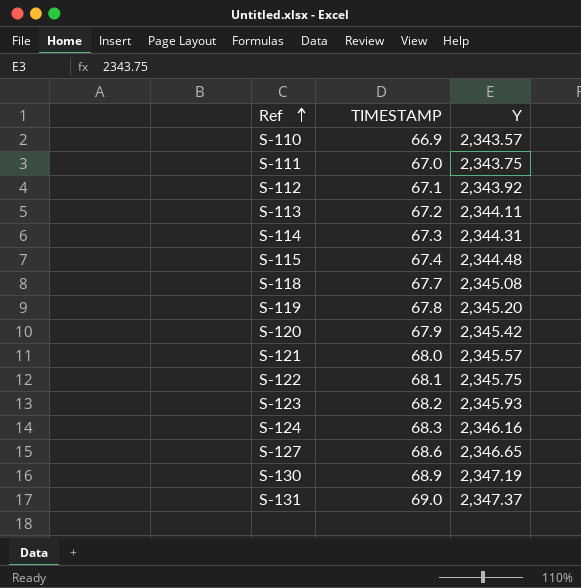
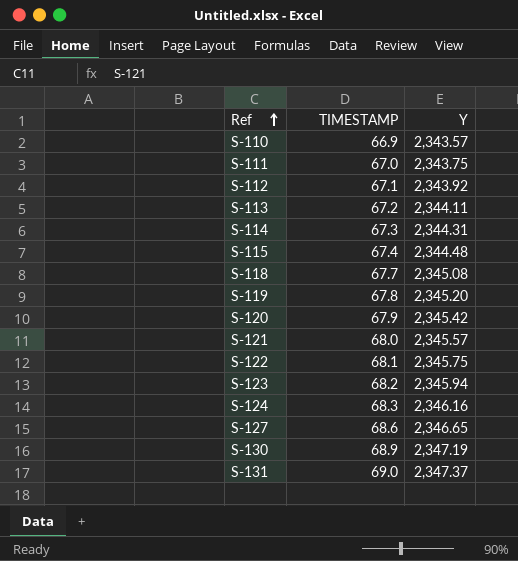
S-123 | Y: 2,345.93 -> 2,345.94

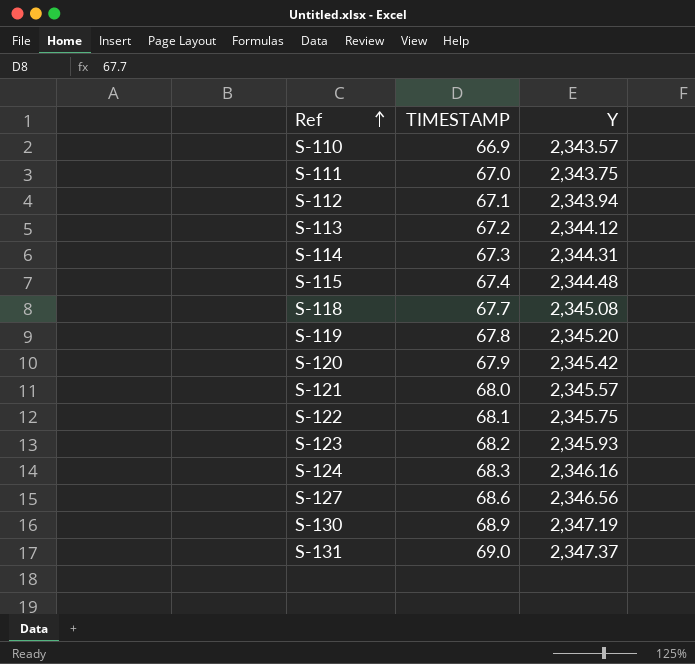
S-112 | Y: 2,343.92 -> 2,343.94
S-113 | Y: 2,344.11 -> 2,344.12
S-123 | Y: 2,345.94 -> 2,345.93
S-127 | Y: 2,346.65 -> 2,346.56

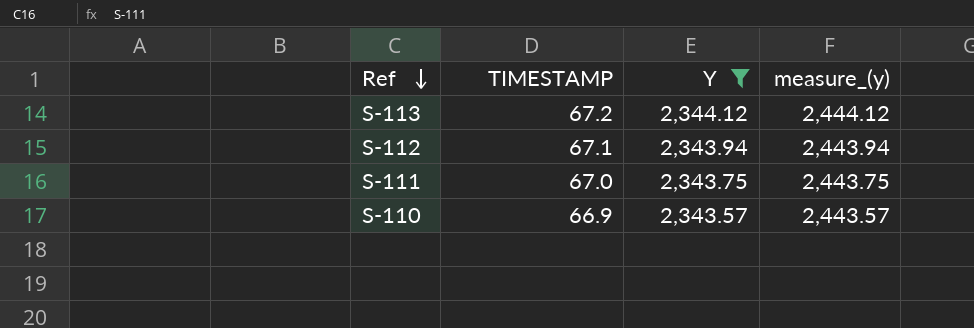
filter: none -> Y <= 2,344.12
row order: Ref ascending -> Ref descending
column measure_(y) | formula: none -> [Y] + 100

